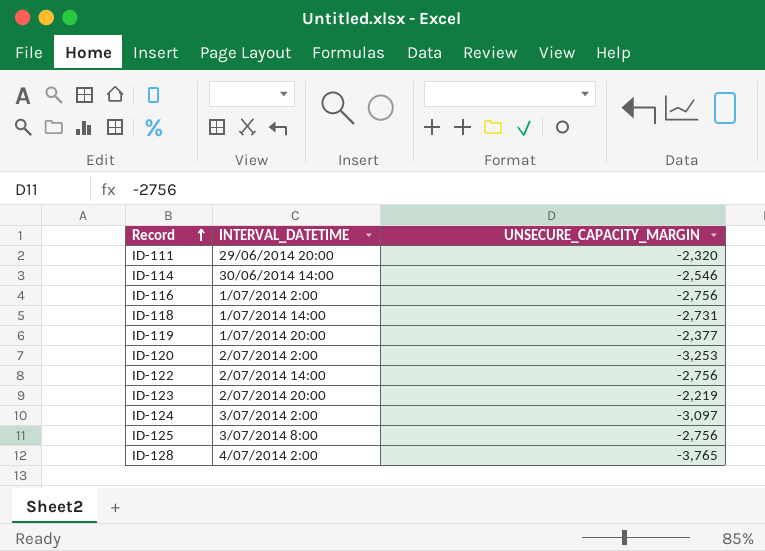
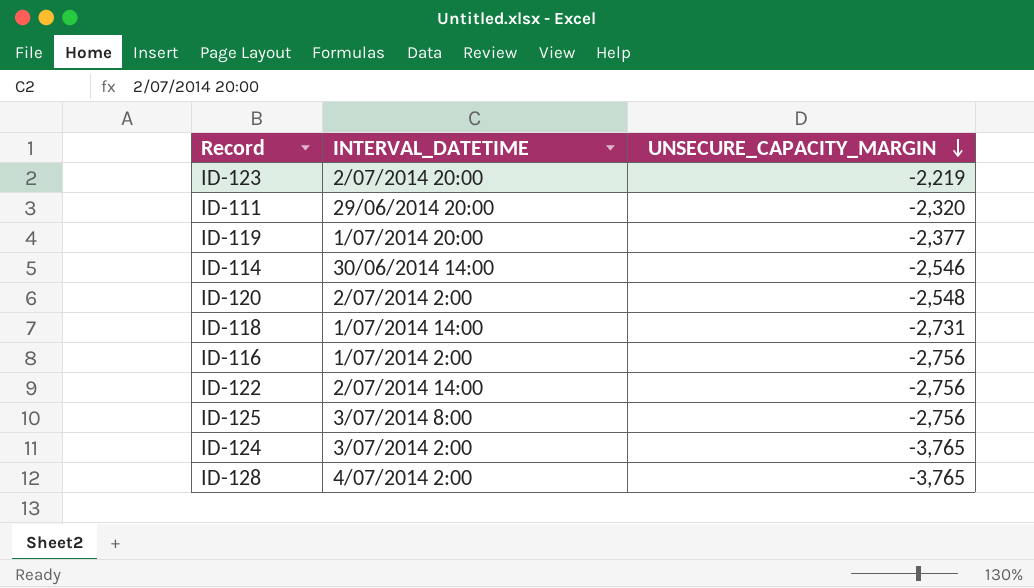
row order: Record ascending -> UNSECURE_CAPACITY_MARGIN descending
ID-120 | UNSECURE_CAPACITY_MARGIN: -3,253 -> -2,548
ID-124 | UNSECURE_CAPACITY_MARGIN: -3,097 -> -3,765

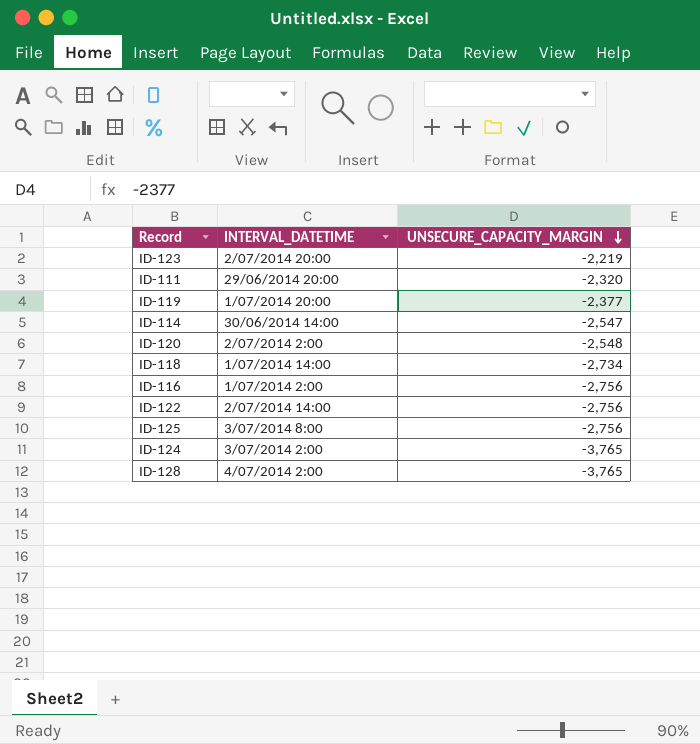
ID-114 | UNSECURE_CAPACITY_MARGIN: -2,546 -> -2,547
ID-118 | UNSECURE_CAPACITY_MARGIN: -2,731 -> -2,734

